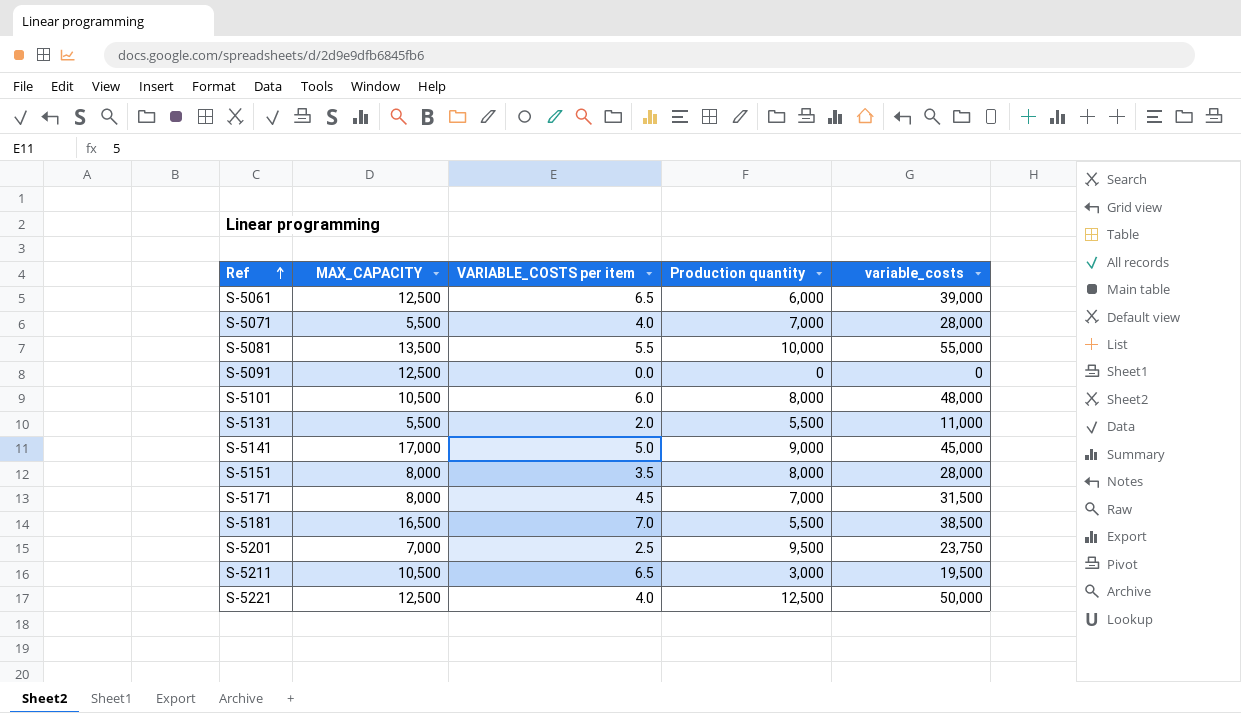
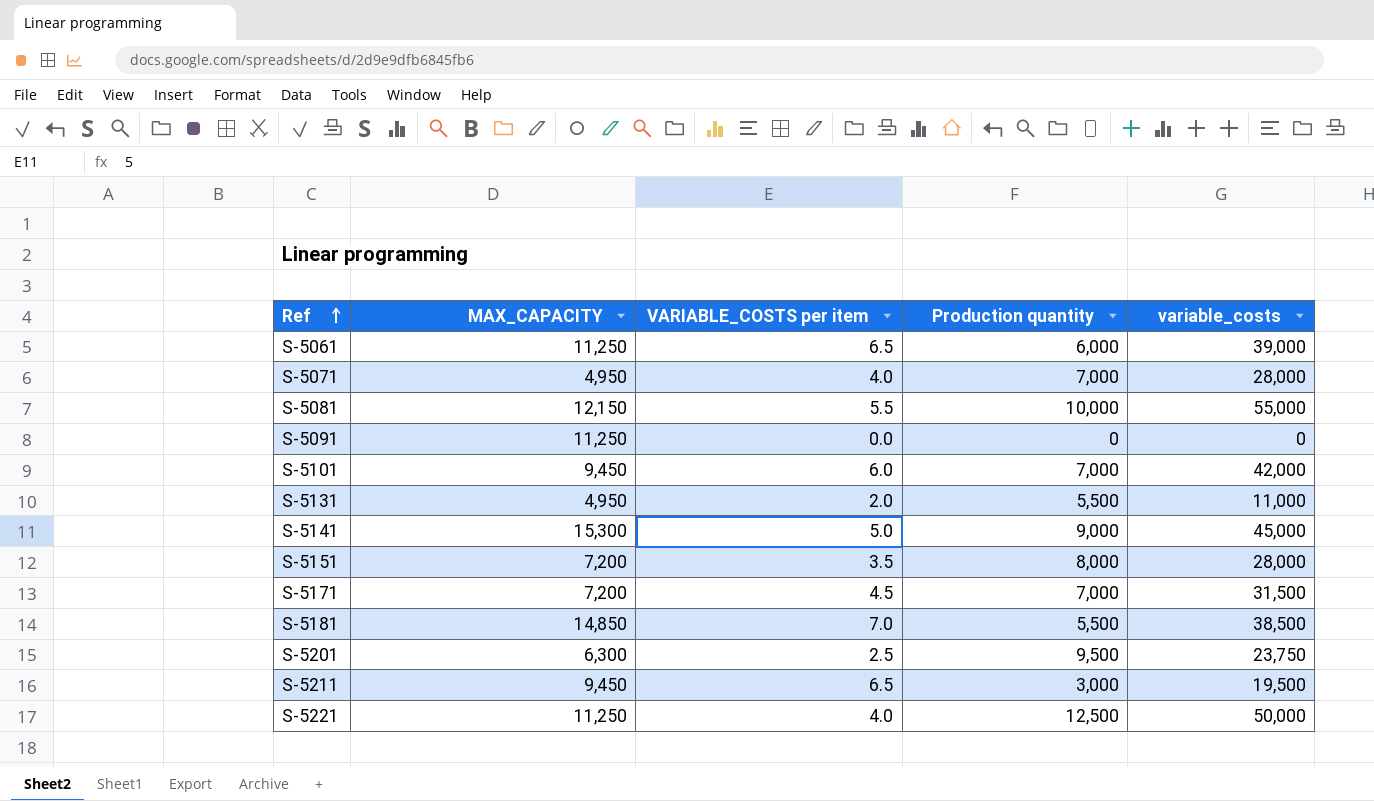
S-5061 | MAX_CAPACITY: 12,500 -> 11,250
S-5071 | MAX_CAPACITY: 5,500 -> 4,950
S-5081 | MAX_CAPACITY: 13,500 -> 12,150
S-5091 | MAX_CAPACITY: 12,500 -> 11,250
S-5101 | MAX_CAPACITY: 10,500 -> 9,450
S-5101 | Production quantity: 8,000 -> 7,000
S-5101 | variable_costs: 48,000 -> 42,000
S-5131 | MAX_CAPACITY: 5,500 -> 4,950
S-5141 | MAX_CAPACITY: 17,000 -> 15,300
S-5151 | MAX_CAPACITY: 8,000 -> 7,200
S-5171 | MAX_CAPACITY: 8,000 -> 7,200
S-5181 | MAX_CAPACITY: 16,500 -> 14,850
S-5201 | MAX_CAPACITY: 7,000 -> 6,300
S-5211 | MAX_CAPACITY: 10,500 -> 9,450
S-5221 | MAX_CAPACITY: 12,500 -> 11,250

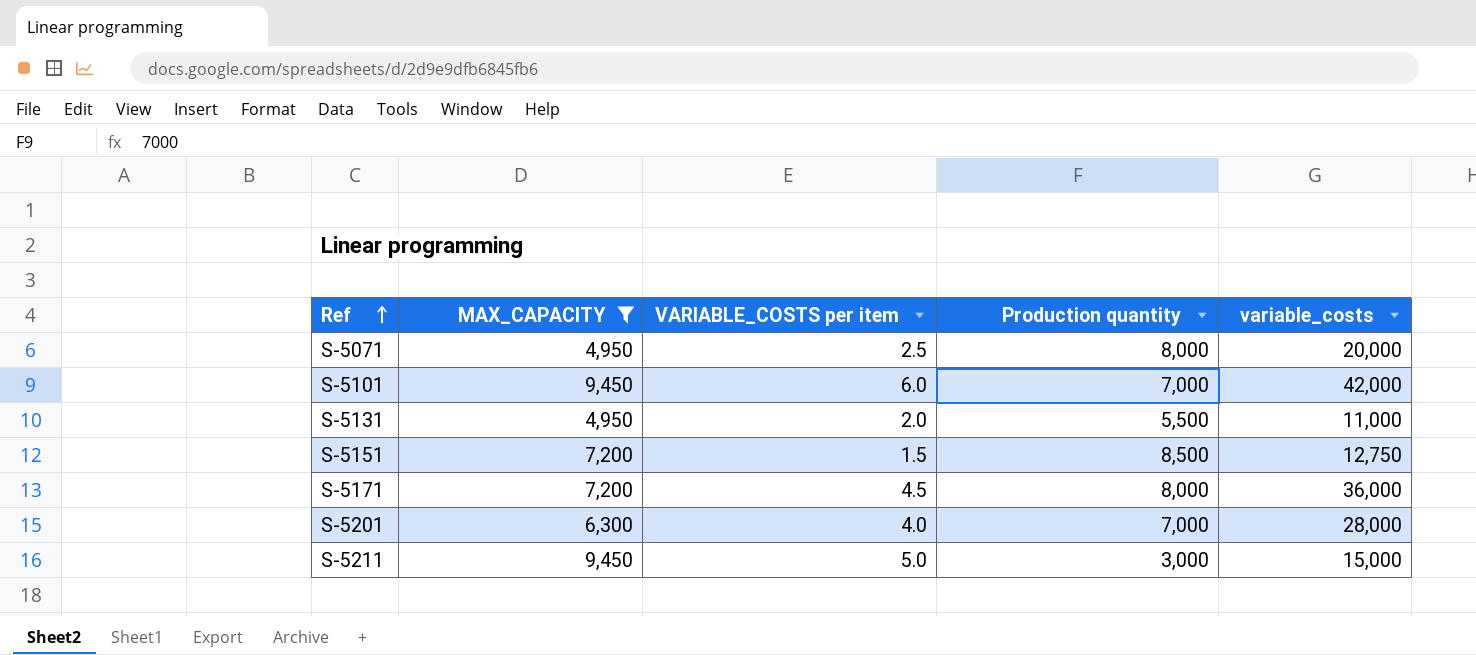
filter: none -> MAX_CAPACITY <= 9,450
S-5071 | VARIABLE_COSTS per item: 4.0 -> 2.5
S-5071 | Production quantity: 7,000 -> 8,000
S-5071 | variable_costs: 28,000 -> 20,000
S-5151 | VARIABLE_COSTS per item: 3.5 -> 1.5
S-5151 | Production quantity: 8,000 -> 8,500
S-5151 | variable_costs: 28,000 -> 12,750
S-5171 | Production quantity: 7,000 -> 8,000
S-5171 | variable_costs: 31,500 -> 36,000
S-5201 | VARIABLE_COSTS per item: 2.5 -> 4.0
S-5201 | Production quantity: 9,500 -> 7,000
S-5201 | variable_costs: 23,750 -> 28,000
S-5211 | VARIABLE_COSTS per item: 6.5 -> 5.0
S-5211 | variable_costs: 19,500 -> 15,000

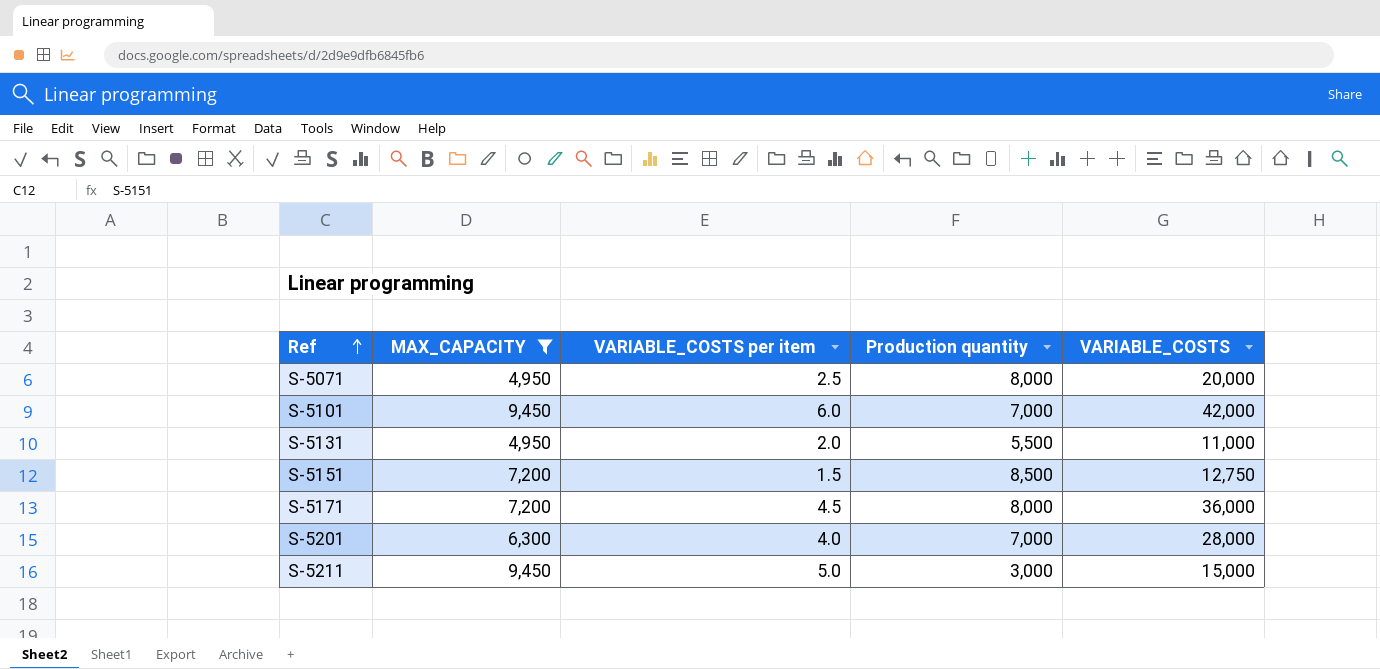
column name: variable_costs -> VARIABLE_COSTS

